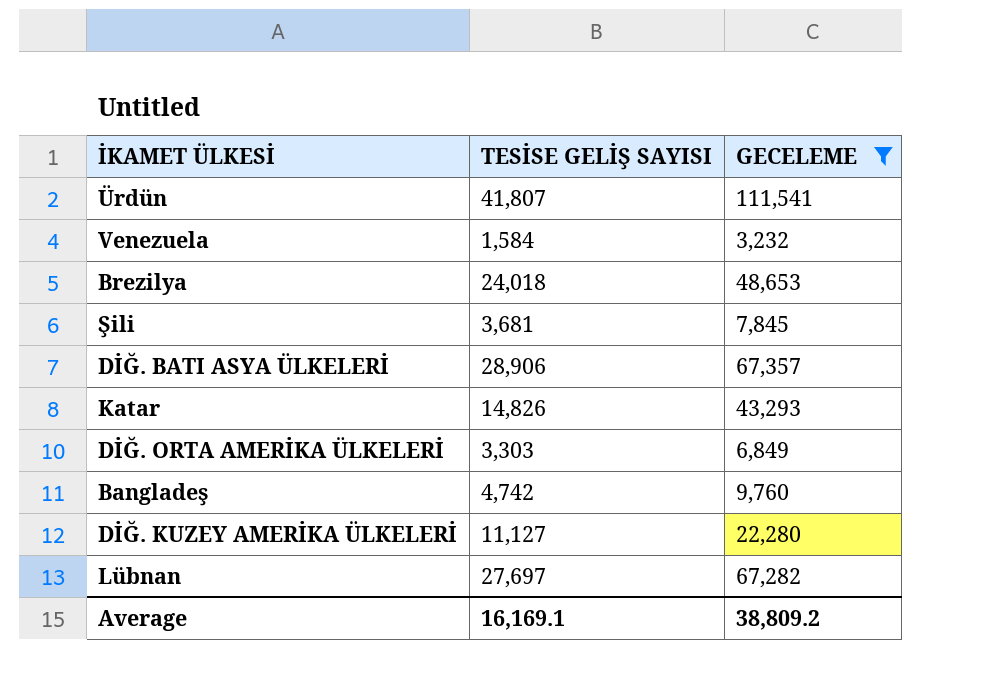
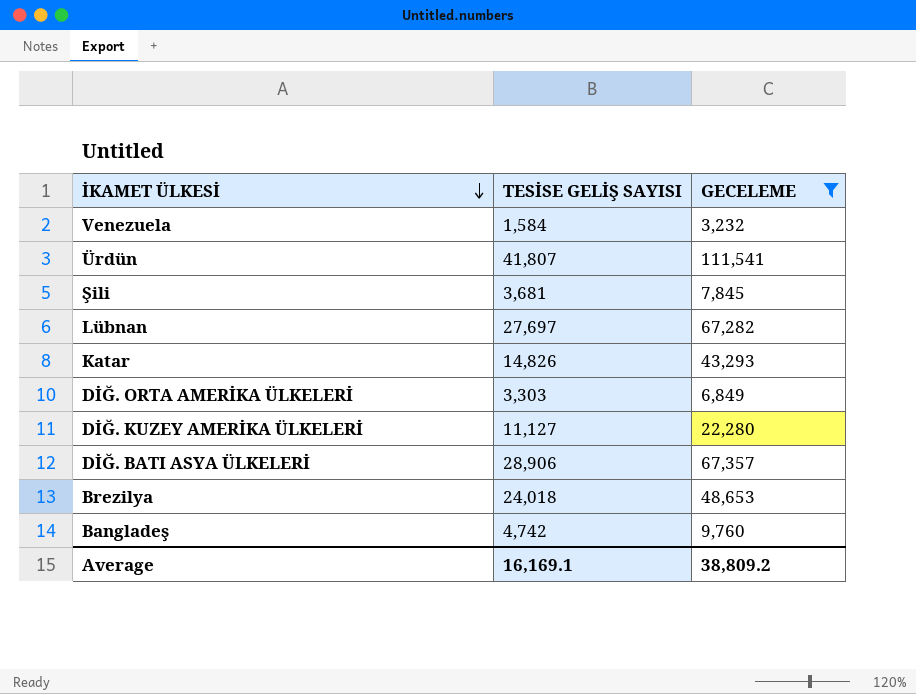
row order: none -> İKAMET ÜLKESİ descending

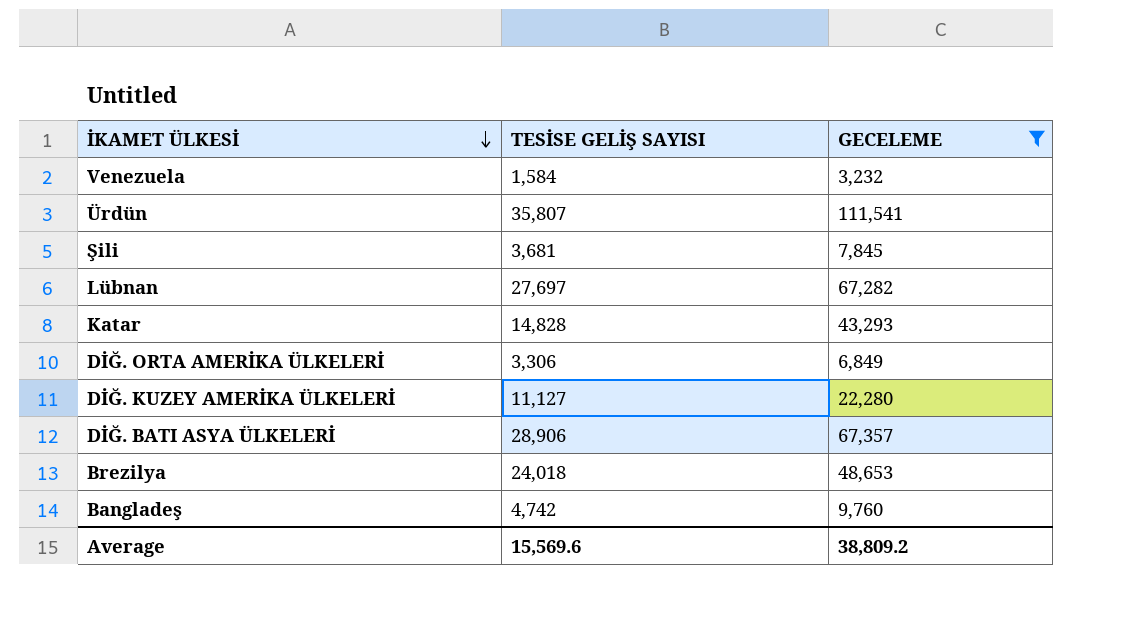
Ürdün | TESİSE GELİŞ SAYISI: 41,807 -> 35,807
Katar | TESİSE GELİŞ SAYISI: 14,826 -> 14,828
DİĞ. ORTA AMERİKA ÜLKELERİ | TESİSE GELİŞ SAYISI: 3,303 -> 3,306
Average | TESİSE GELİŞ SAYISI: 16,169.1 -> 15,569.6

